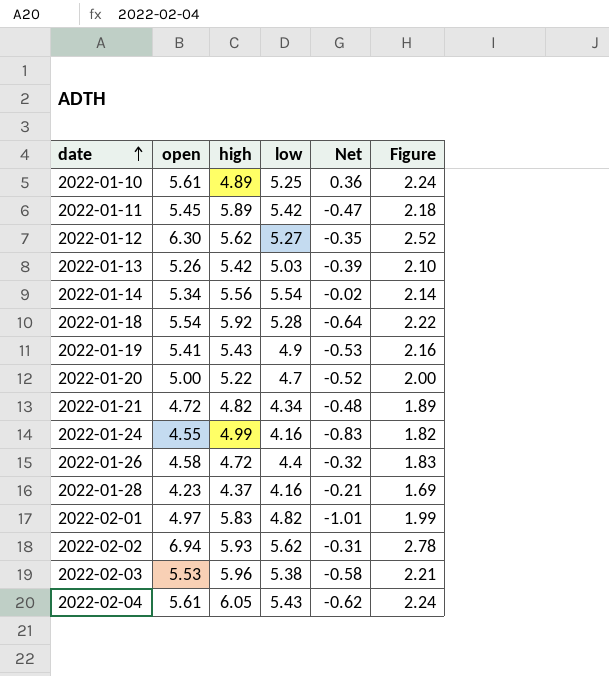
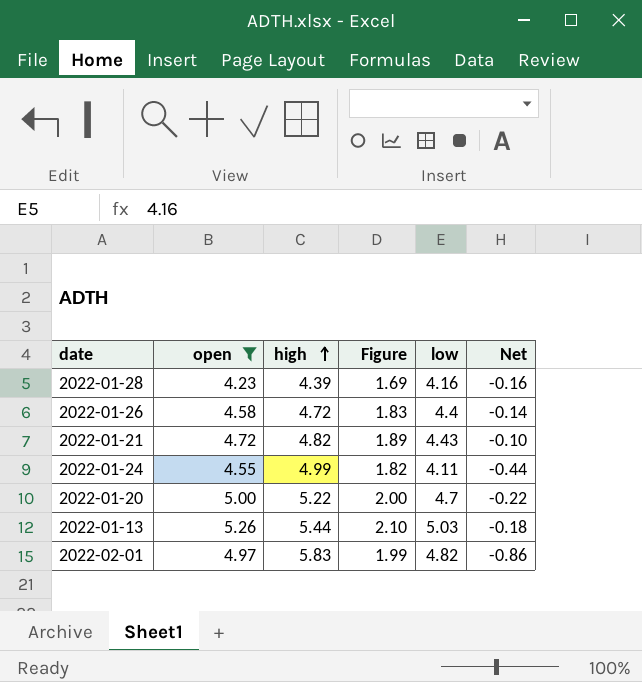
filter: none -> open <= 5.26
row order: date ascending -> high ascending
column Figure | position: 6 -> 4
column Net | formula: [low] - [high] -> [open] - [high]
2022-01-28 | high: 4.37 -> 4.39
2022-01-21 | low: 4.34 -> 4.43
2022-01-24 | low: 4.16 -> 4.11
2022-01-13 | high: 5.42 -> 5.44

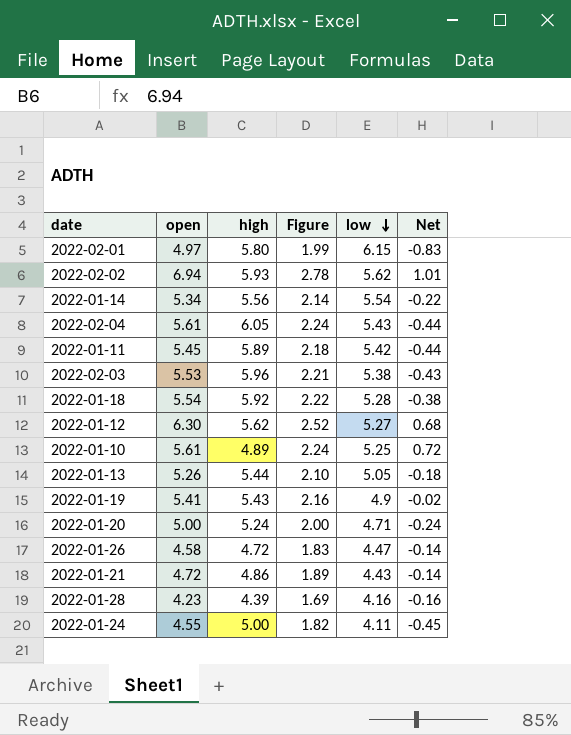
filter: open <= 5.26 -> none
row order: high ascending -> low descending
2022-02-01 | high: 5.83 -> 5.80
2022-02-01 | low: 4.82 -> 6.15
2022-02-01 | Net: -0.86 -> -0.83
2022-01-13 | low: 5.03 -> 5.05
2022-01-20 | high: 5.22 -> 5.24
2022-01-20 | low: 4.7 -> 4.71
2022-01-20 | Net: -0.22 -> -0.24
2022-01-26 | low: 4.4 -> 4.47
2022-01-21 | high: 4.82 -> 4.86
2022-01-21 | Net: -0.10 -> -0.14
2022-01-24 | high: 4.99 -> 5.00
2022-01-24 | Net: -0.44 -> -0.45

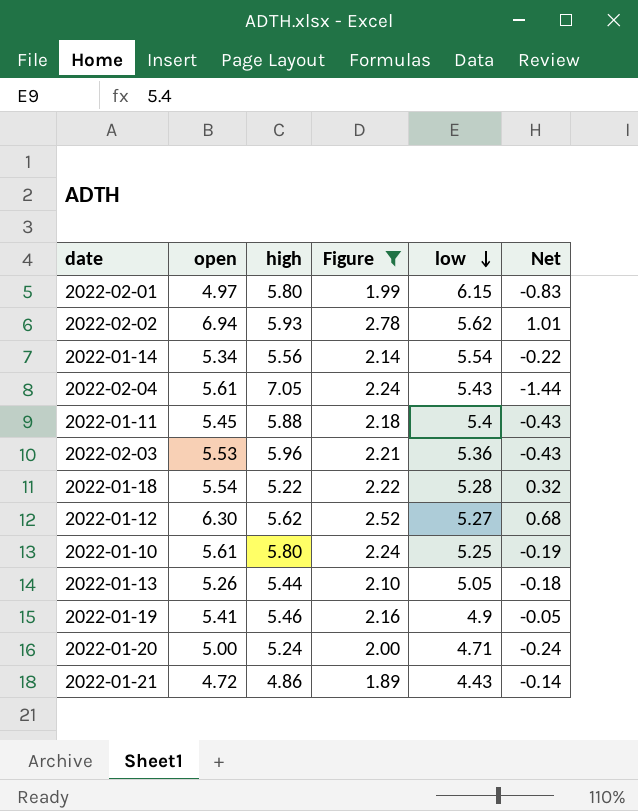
filter: none -> Figure >= 1.89
2022-02-04 | high: 6.05 -> 7.05
2022-02-04 | Net: -0.44 -> -1.44
2022-01-11 | high: 5.89 -> 5.88
2022-01-11 | low: 5.42 -> 5.4
2022-01-11 | Net: -0.44 -> -0.43
2022-02-03 | low: 5.38 -> 5.36
2022-01-18 | high: 5.92 -> 5.22
2022-01-18 | Net: -0.38 -> 0.32
2022-01-10 | high: 4.89 -> 5.80
2022-01-10 | Net: 0.72 -> -0.19
2022-01-19 | high: 5.43 -> 5.46
2022-01-19 | Net: -0.02 -> -0.05

